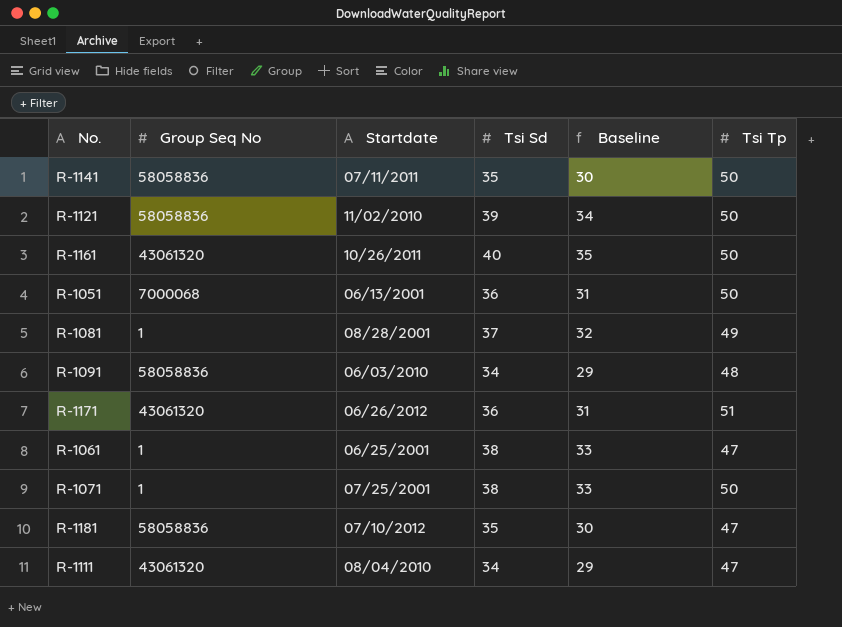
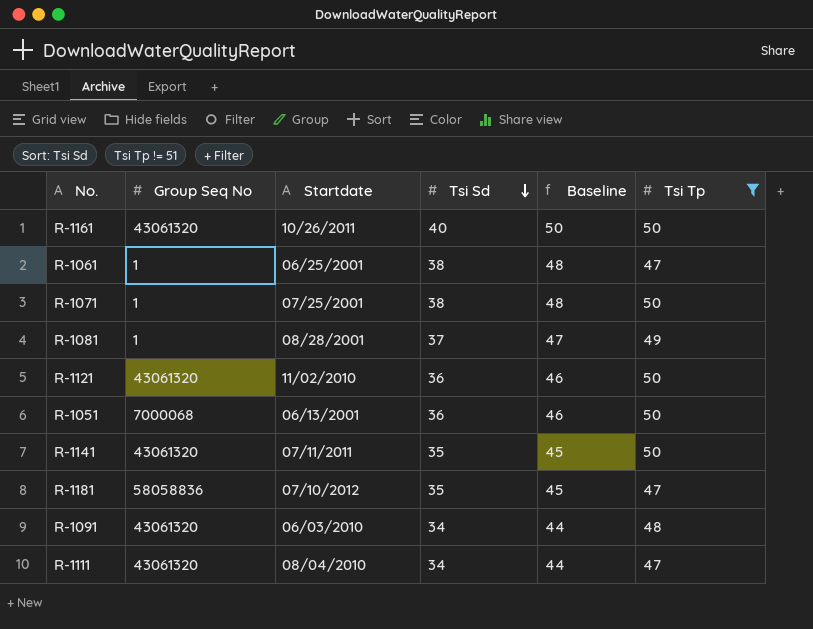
filter: none -> Tsi Tp != 51
row order: none -> Tsi Sd descending
column Baseline | formula: [Tsi Sd] - 5 -> [Tsi Sd] + 10
R-1121 | Group Seq No: 58058836 -> 43061320
R-1121 | Tsi Sd: 39 -> 36
R-1141 | Group Seq No: 58058836 -> 43061320
R-1091 | Group Seq No: 58058836 -> 43061320

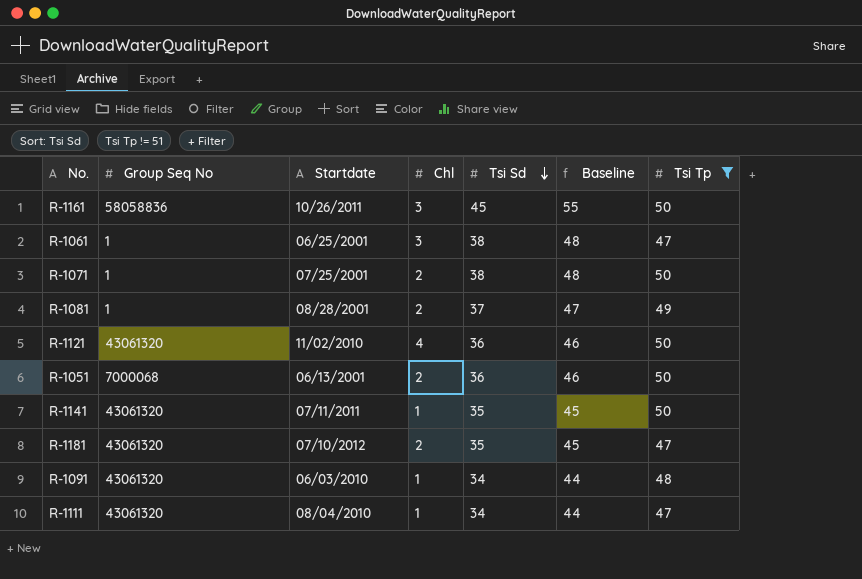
column Chl | position: none -> 4
R-1161 | Group Seq No: 43061320 -> 58058836
R-1161 | Tsi Sd: 40 -> 45
R-1161 | Baseline: 50 -> 55
R-1181 | Group Seq No: 58058836 -> 43061320

